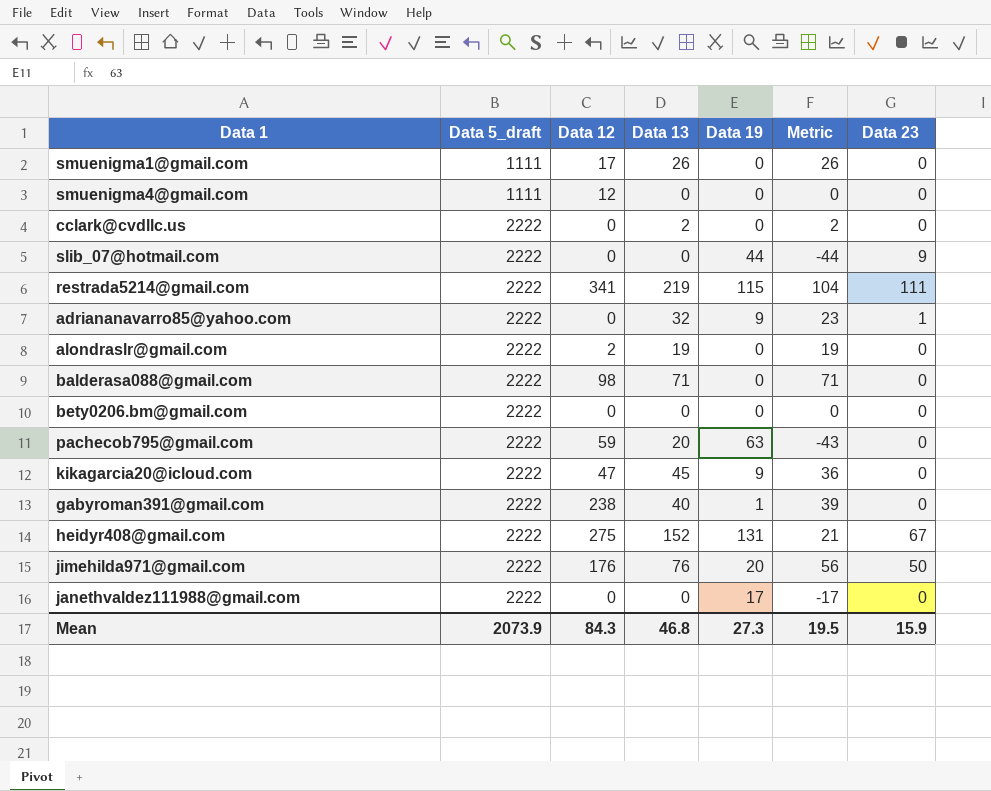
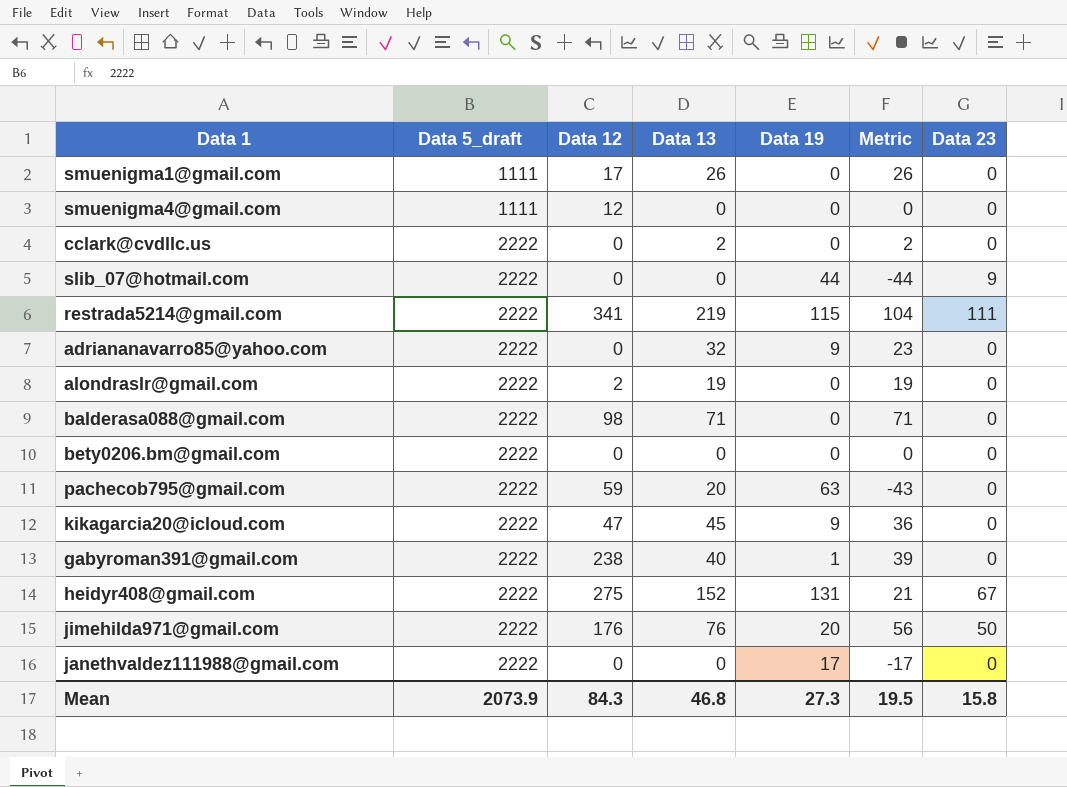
adriananavarro85@yahoo.com | Data 23: 1 -> 0
Mean | Data 23: 15.9 -> 15.8

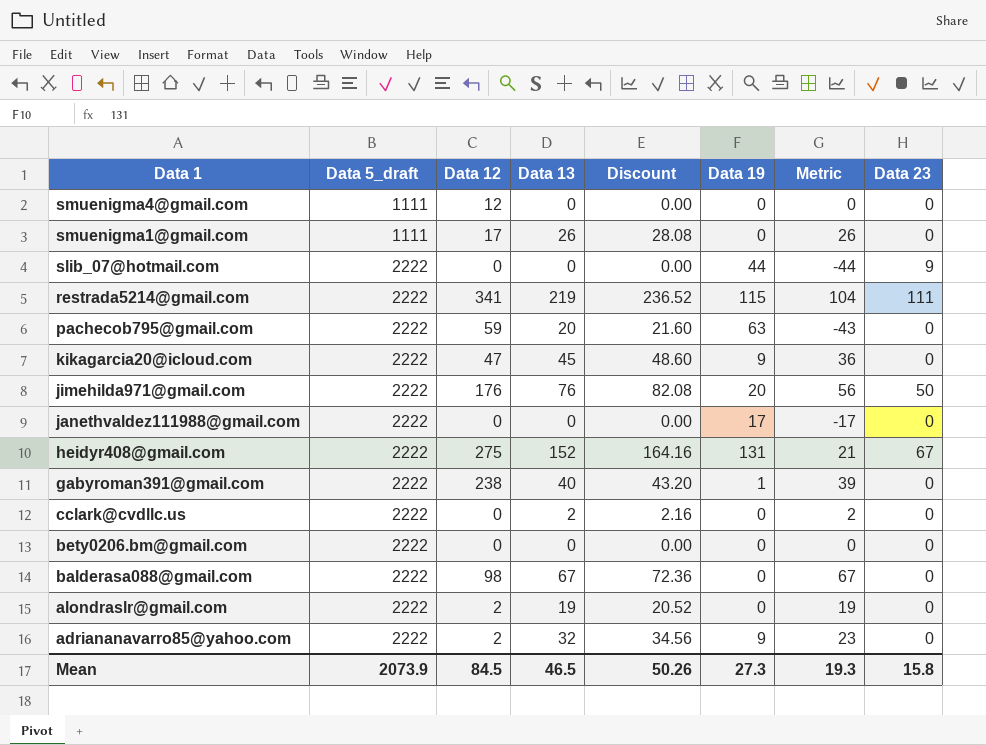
row order: Data 5_draft ascending -> Data 1 descending
column Discount | formula: none -> [Data 13] * 1.08
balderasa088@gmail.com | Data 13: 71 -> 67
balderasa088@gmail.com | Metric: 71 -> 67
adriananavarro85@yahoo.com | Data 12: 0 -> 2
Mean | Data 12: 84.3 -> 84.5
Mean | Data 13: 46.8 -> 46.5
Mean | Metric: 19.5 -> 19.3

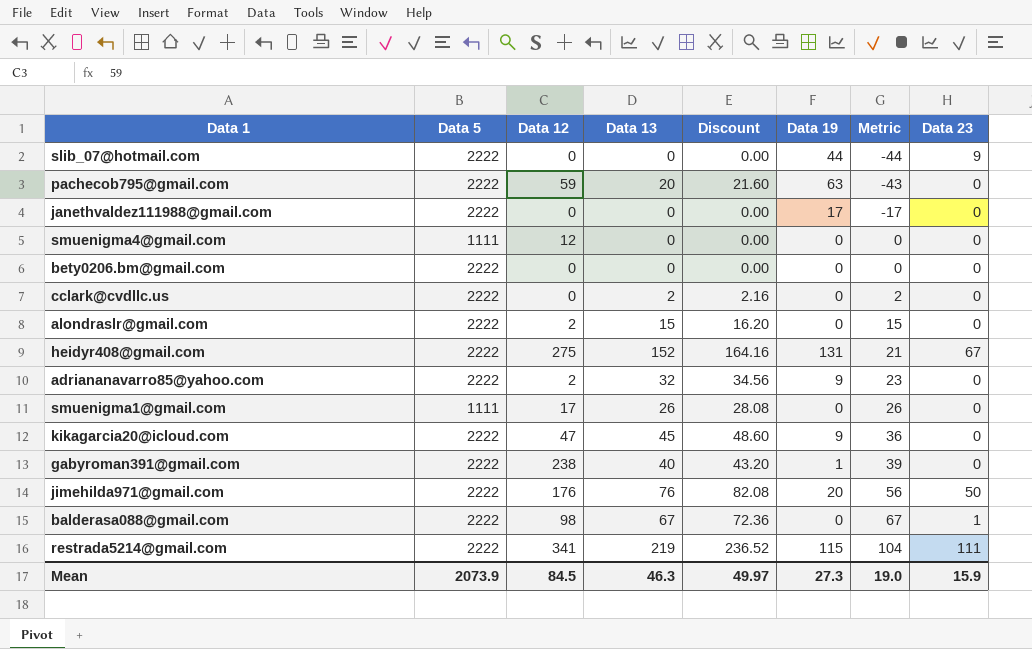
row order: Data 1 descending -> Metric ascending
column name: Data 5_draft -> Data 5
alondraslr@gmail.com | Data 13: 19 -> 15
alondraslr@gmail.com | Discount: 20.52 -> 16.20
alondraslr@gmail.com | Metric: 19 -> 15
balderasa088@gmail.com | Data 23: 0 -> 1
Mean | Data 13: 46.5 -> 46.3
Mean | Discount: 50.26 -> 49.97
Mean | Metric: 19.3 -> 19.0
Mean | Data 23: 15.8 -> 15.9

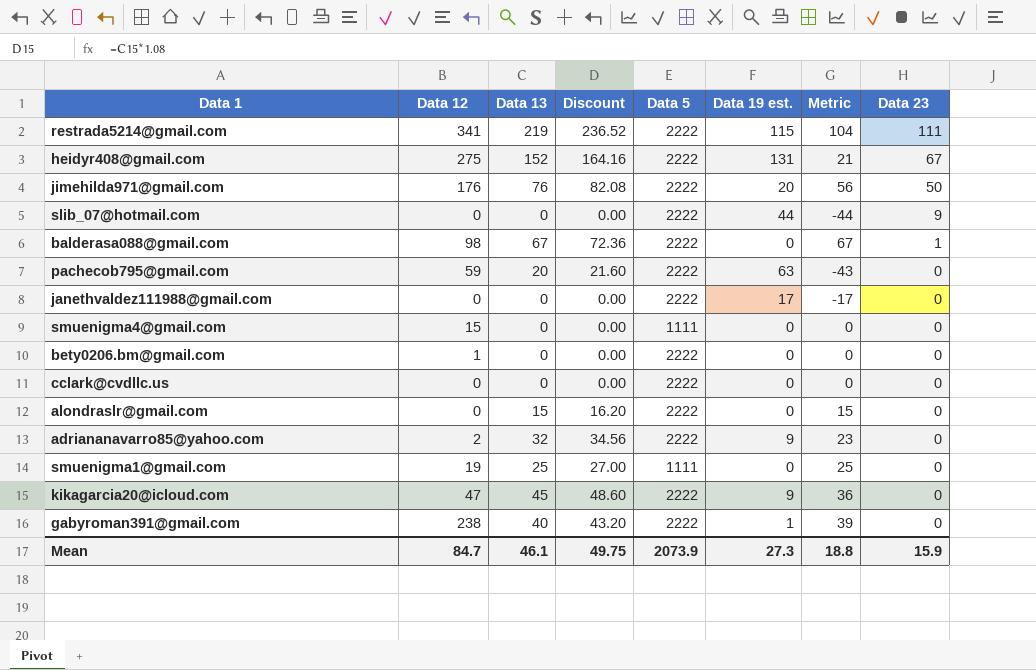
row order: Metric ascending -> Data 23 descending
column Data 5 | position: 2 -> 5
column name: Data 19 -> Data 19 est.
smuenigma4@gmail.com | Data 12: 12 -> 15
bety0206.bm@gmail.com | Data 12: 0 -> 1
cclark@cvdllc.us | Data 13: 2 -> 0
cclark@cvdllc.us | Discount: 2.16 -> 0.00
cclark@cvdllc.us | Metric: 2 -> 0
alondraslr@gmail.com | Data 12: 2 -> 0
smuenigma1@gmail.com | Data 12: 17 -> 19
smuenigma1@gmail.com | Data 13: 26 -> 25
smuenigma1@gmail.com | Discount: 28.08 -> 27.00
smuenigma1@gmail.com | Metric: 26 -> 25
Mean | Data 12: 84.5 -> 84.7
Mean | Data 13: 46.3 -> 46.1
Mean | Discount: 49.97 -> 49.75
Mean | Metric: 19.0 -> 18.8

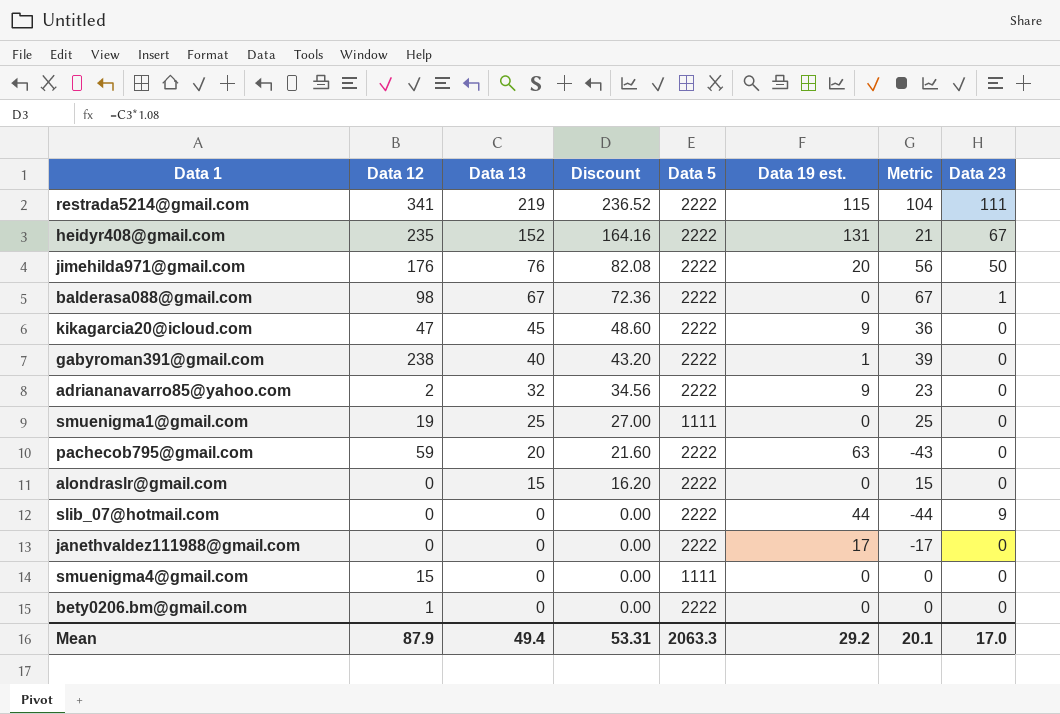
row order: Data 23 descending -> Data 13 descending
row cclark@cvdllc.us: 0 | 0 | 0.00 | 2222 | 0 | 0 | 0 -> none
heidyr408@gmail.com | Data 12: 275 -> 235
Mean | Data 12: 84.7 -> 87.9
Mean | Data 13: 46.1 -> 49.4
Mean | Discount: 49.75 -> 53.31
Mean | Data 5: 2073.9 -> 2063.3
Mean | Data 19 est.: 27.3 -> 29.2
Mean | Metric: 18.8 -> 20.1
Mean | Data 23: 15.9 -> 17.0

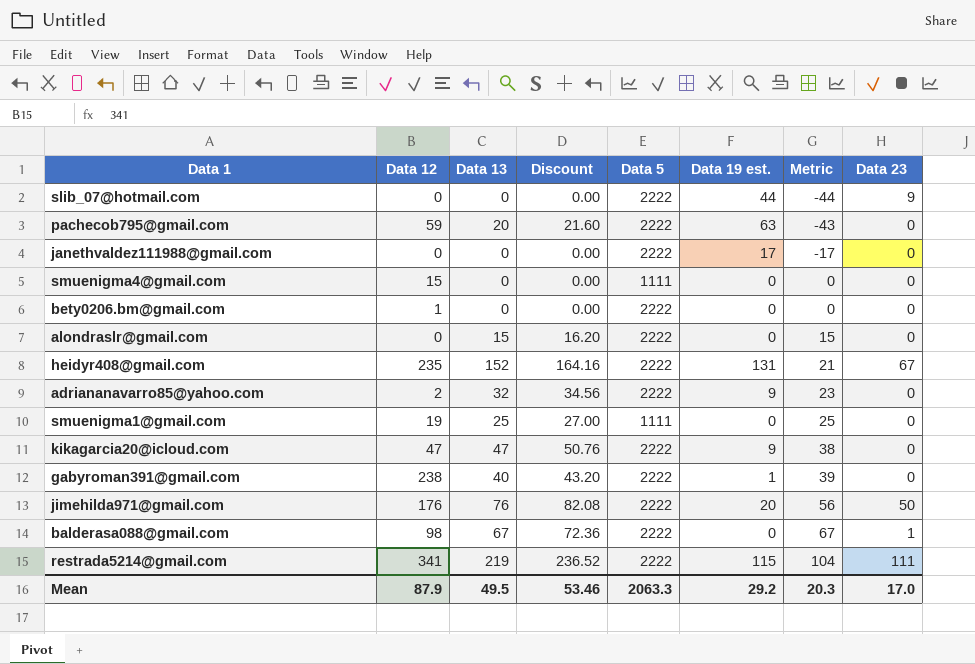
row order: Data 13 descending -> Metric ascending
kikagarcia20@icloud.com | Data 13: 45 -> 47
kikagarcia20@icloud.com | Discount: 48.60 -> 50.76
kikagarcia20@icloud.com | Metric: 36 -> 38
Mean | Data 13: 49.4 -> 49.5
Mean | Discount: 53.31 -> 53.46
Mean | Metric: 20.1 -> 20.3

